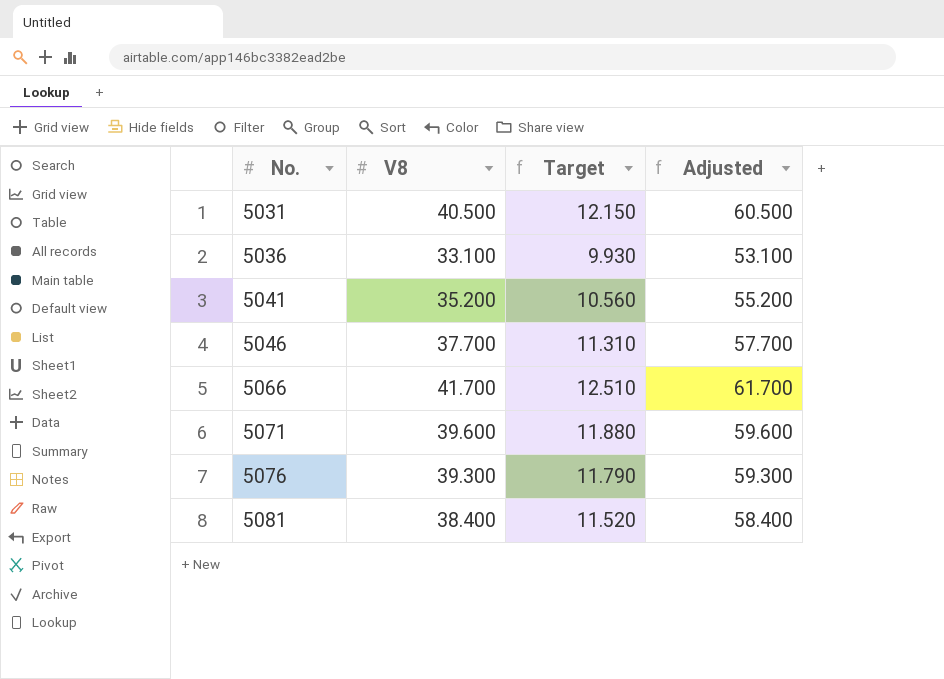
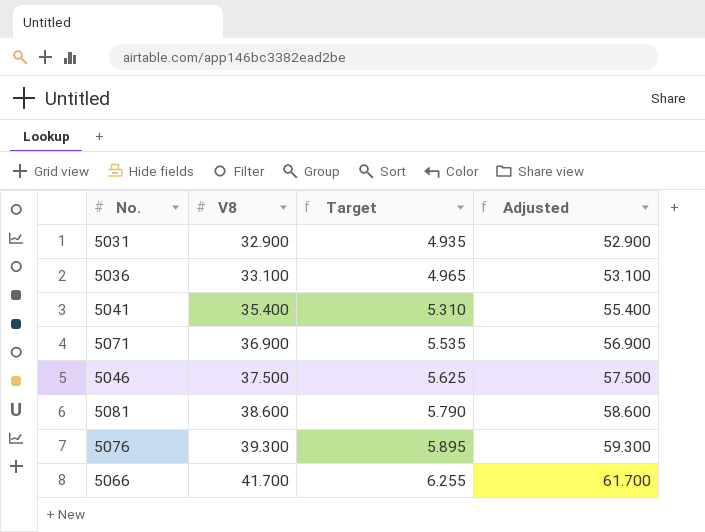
row order: No. ascending -> V8 ascending
column Target | formula: [V8] * 0.3 -> [V8] * 0.15
5031 | V8: 40.500 -> 32.900
5031 | Adjusted: 60.500 -> 52.900
5041 | V8: 35.200 -> 35.400
5041 | Adjusted: 55.200 -> 55.400
5071 | V8: 39.600 -> 36.900
5071 | Adjusted: 59.600 -> 56.900
5046 | V8: 37.700 -> 37.500
5046 | Adjusted: 57.700 -> 57.500
5081 | V8: 38.400 -> 38.600
5081 | Adjusted: 58.400 -> 58.600

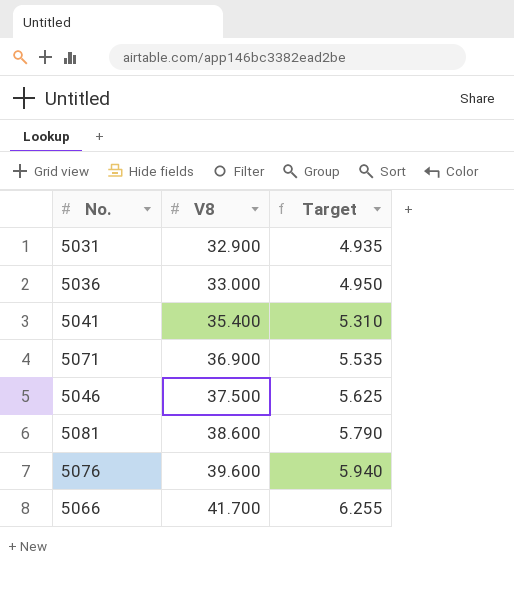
column Adjusted | formula: [V8] + 20 -> none
5036 | V8: 33.100 -> 33.000
5036 | Target: 4.965 -> 4.950
5076 | V8: 39.300 -> 39.600
5076 | Target: 5.895 -> 5.940

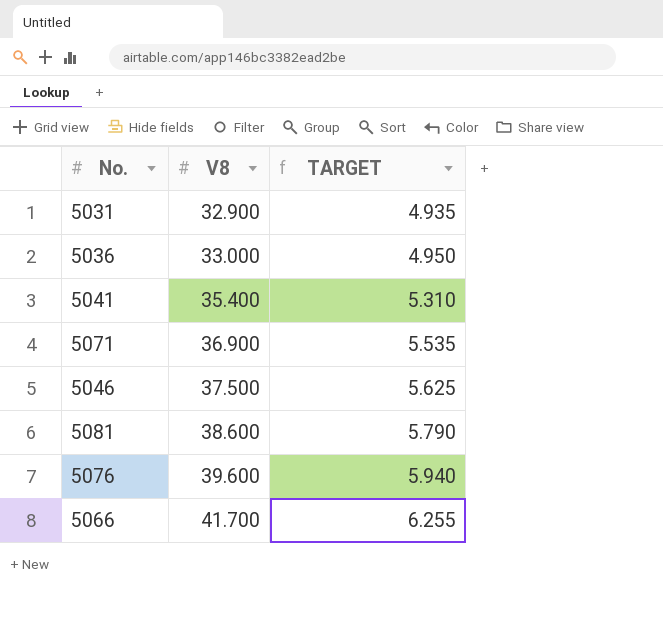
column name: Target -> TARGET

